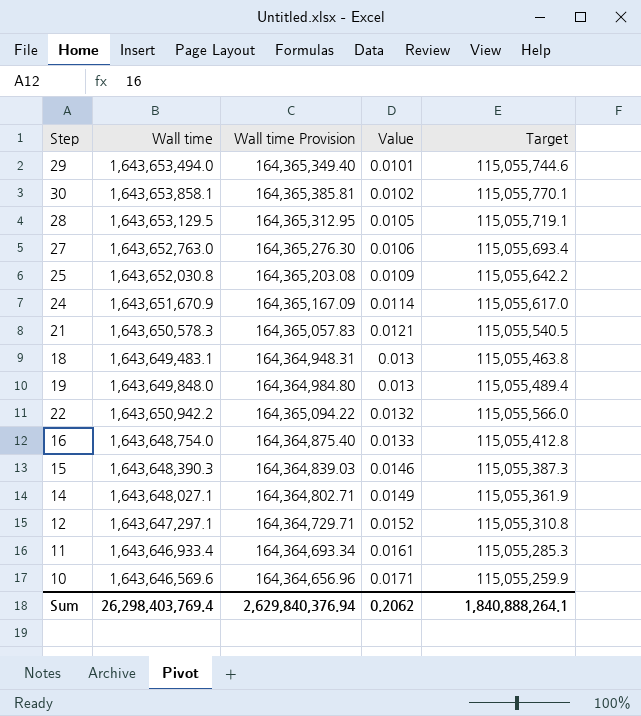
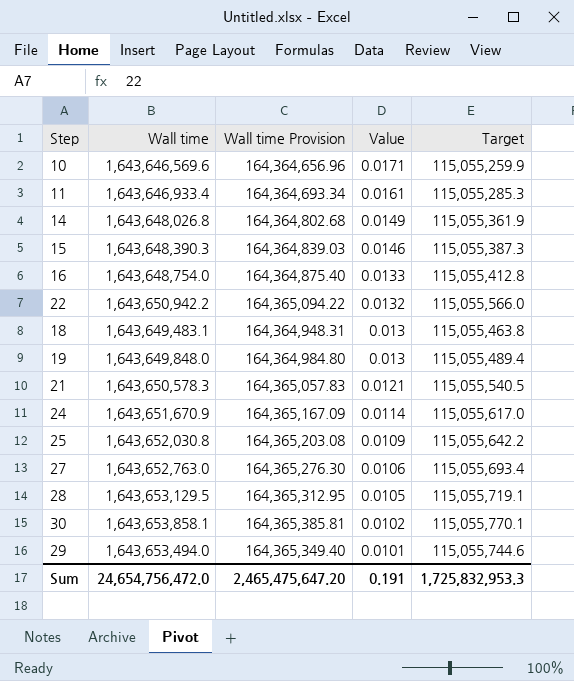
row order: Value ascending -> Value descending
row 12: 1,643,647,297.1 | 164,364,729.71 | 0.0152 | 115,055,310.8 -> none
14 | Wall time: 1,643,648,027.1 -> 1,643,648,026.8
14 | Wall time Provision: 164,364,802.71 -> 164,364,802.68
Sum | Wall time: 26,298,403,769.4 -> 24,654,756,472.0
Sum | Wall time Provision: 2,629,840,376.94 -> 2,465,475,647.20
Sum | Value: 0.2062 -> 0.191
Sum | Target: 1,840,888,264.1 -> 1,725,832,953.3

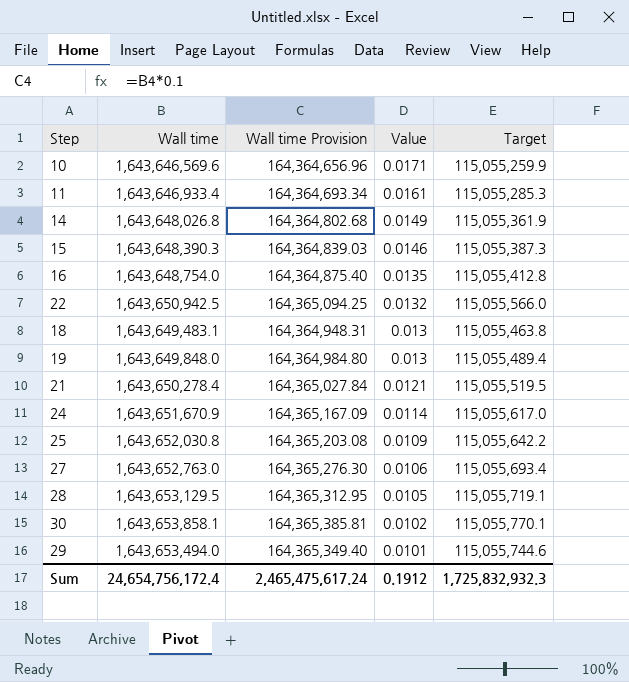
16 | Value: 0.0133 -> 0.0135
22 | Wall time: 1,643,650,942.2 -> 1,643,650,942.5
22 | Wall time Provision: 164,365,094.22 -> 164,365,094.25
21 | Wall time: 1,643,650,578.3 -> 1,643,650,278.4
21 | Wall time Provision: 164,365,057.83 -> 164,365,027.84
21 | Target: 115,055,540.5 -> 115,055,519.5
Sum | Wall time: 24,654,756,472.0 -> 24,654,756,172.4
Sum | Wall time Provision: 2,465,475,647.20 -> 2,465,475,617.24
Sum | Value: 0.191 -> 0.1912
Sum | Target: 1,725,832,953.3 -> 1,725,832,932.3

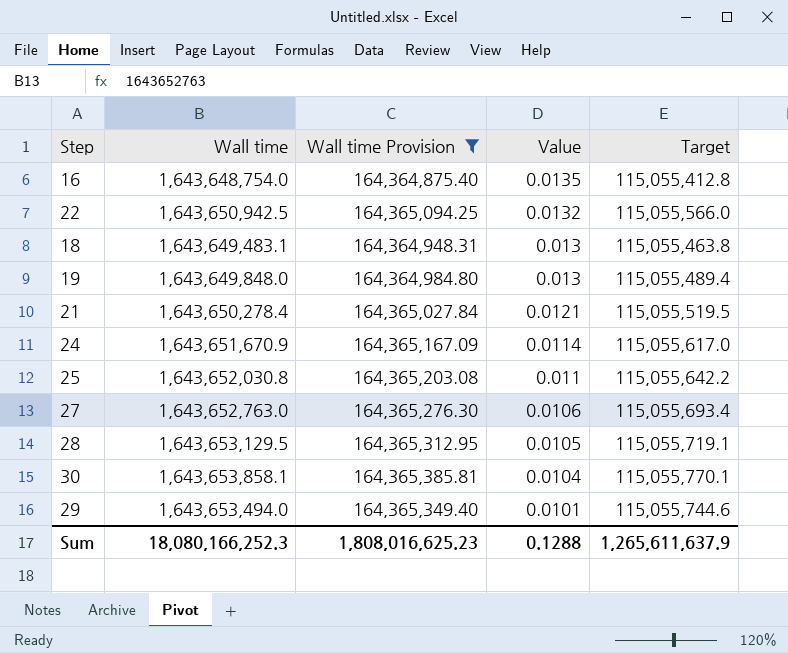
filter: none -> Wall time Provision >= 164,364,875.40
25 | Value: 0.0109 -> 0.011
30 | Value: 0.0102 -> 0.0104
Sum | Wall time: 24,654,756,172.4 -> 18,080,166,252.3
Sum | Wall time Provision: 2,465,475,617.24 -> 1,808,016,625.23
Sum | Value: 0.1912 -> 0.1288
Sum | Target: 1,725,832,932.3 -> 1,265,611,637.9

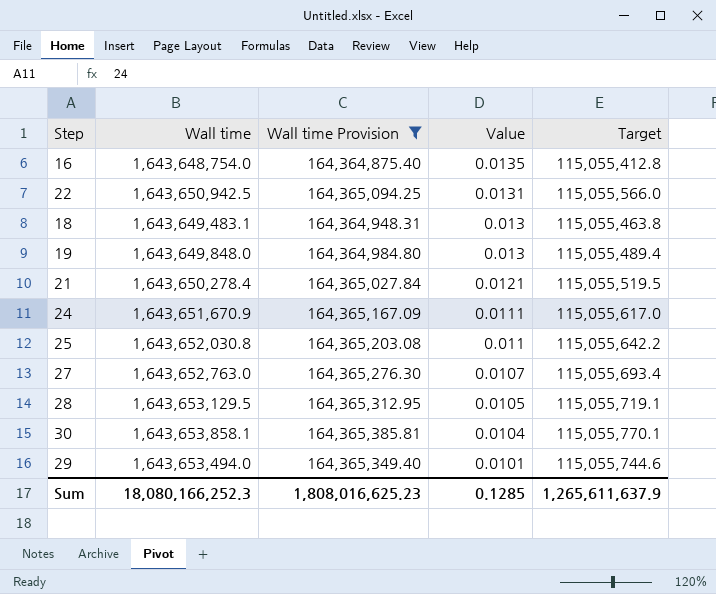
22 | Value: 0.0132 -> 0.0131
24 | Value: 0.0114 -> 0.0111
27 | Value: 0.0106 -> 0.0107
Sum | Value: 0.1288 -> 0.1285

